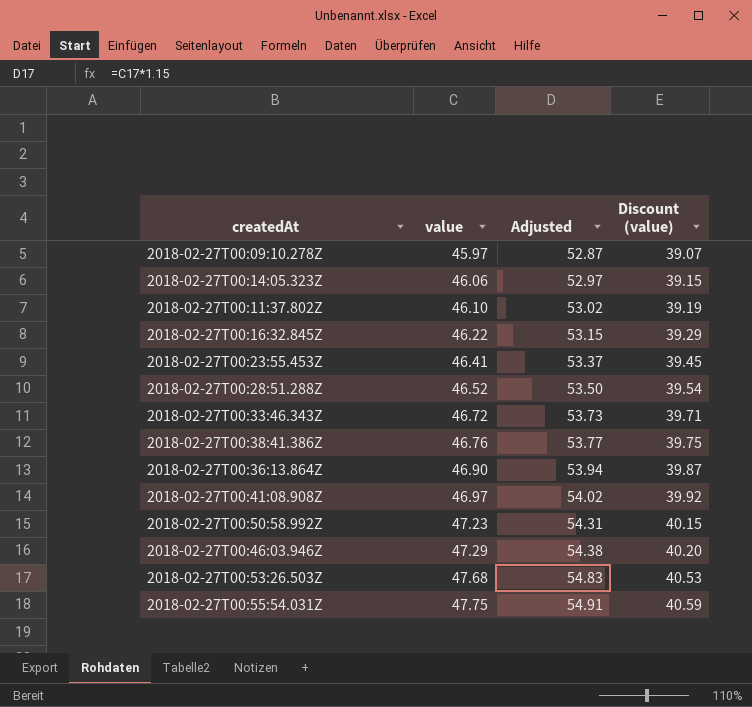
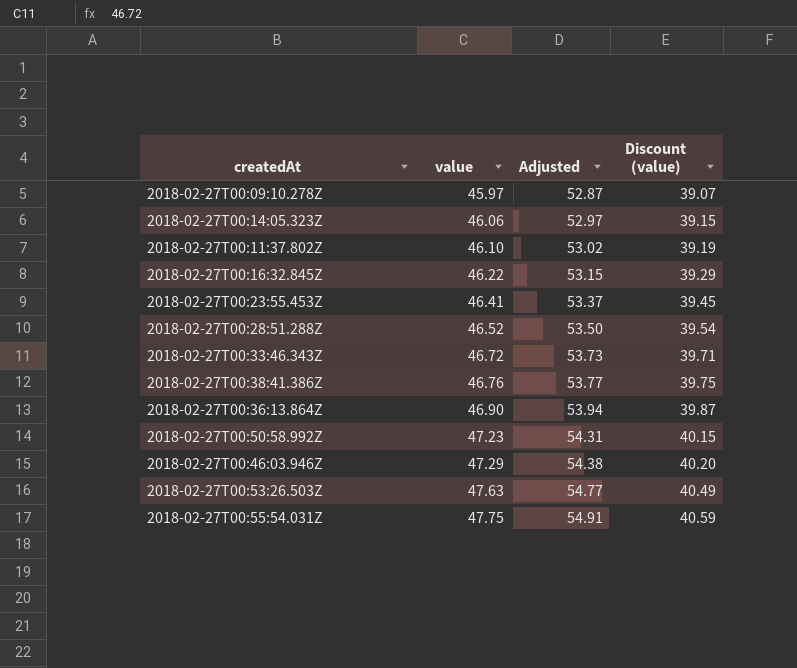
row 2018-02-27T00:41:08.908Z: 46.97 | 54.02 | 39.92 -> none
2018-02-27T00:53:26.503Z | value: 47.68 -> 47.63
2018-02-27T00:53:26.503Z | Adjusted: 54.83 -> 54.77
2018-02-27T00:53:26.503Z | Discount (value): 40.53 -> 40.49

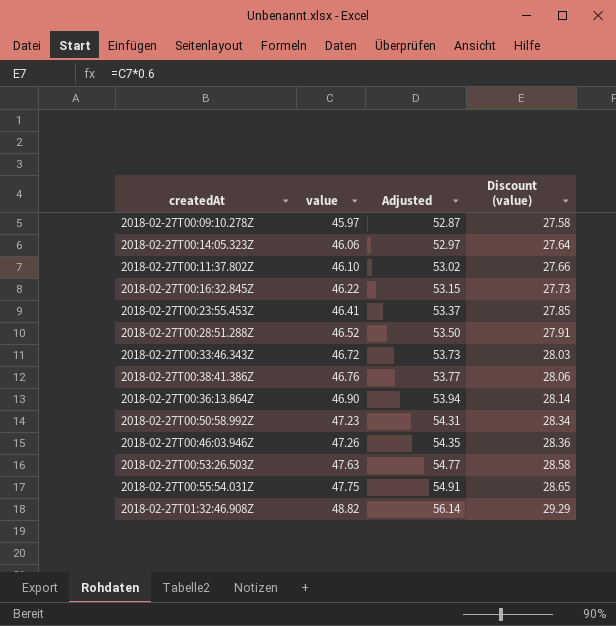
column Discount (value) | formula: [value] * 0.85 -> [value] * 0.6
2018-02-27T00:46:03.946Z | value: 47.29 -> 47.26
2018-02-27T00:46:03.946Z | Adjusted: 54.38 -> 54.35
row 2018-02-27T01:32:46.908Z: none -> 48.82 | 56.14 | 29.29

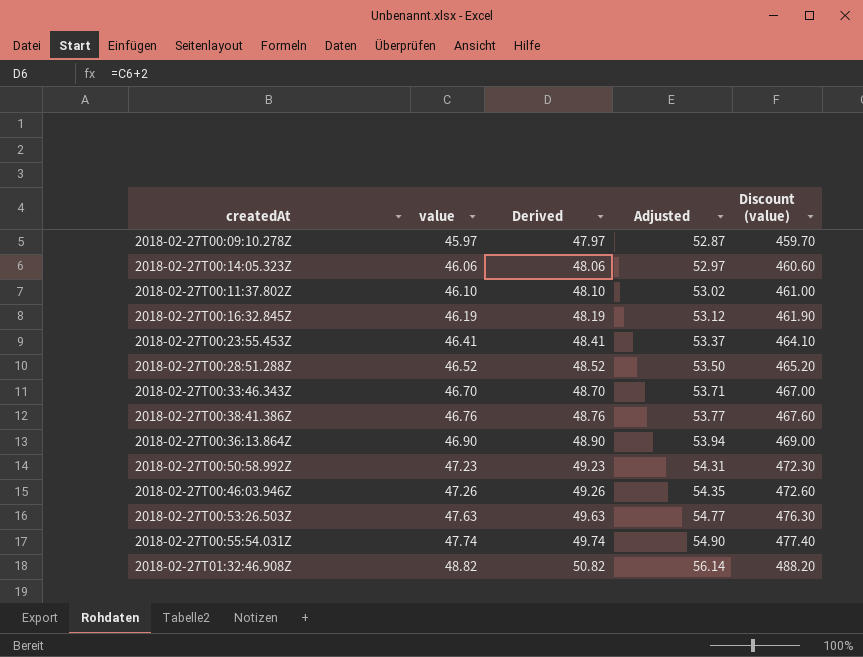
column Derived | formula: none -> [value] + 2
column Discount (value) | formula: [value] * 0.6 -> [value] * 10
2018-02-27T00:16:32.845Z | value: 46.22 -> 46.19
2018-02-27T00:16:32.845Z | Adjusted: 53.15 -> 53.12
2018-02-27T00:33:46.343Z | value: 46.72 -> 46.70
2018-02-27T00:33:46.343Z | Adjusted: 53.73 -> 53.71
2018-02-27T00:55:54.031Z | value: 47.75 -> 47.74
2018-02-27T00:55:54.031Z | Adjusted: 54.91 -> 54.90

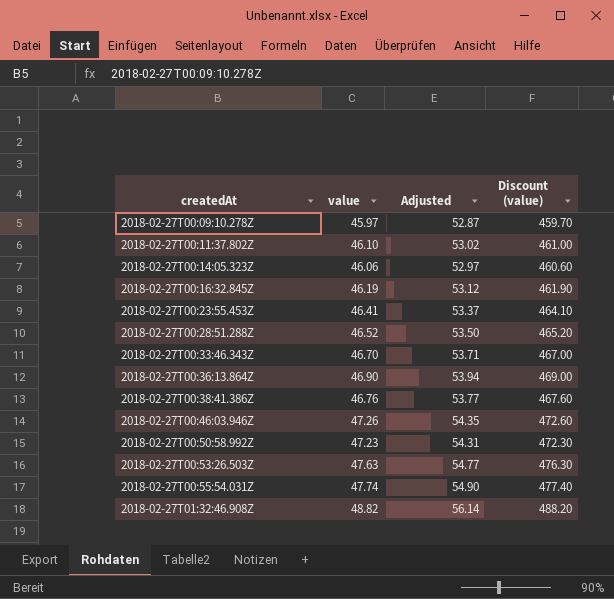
row order: value ascending -> createdAt ascending
column Derived | formula: [value] + 2 -> none

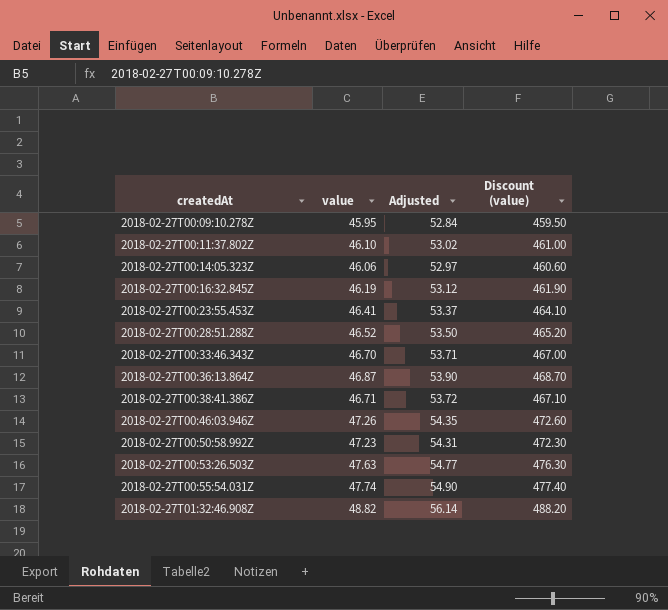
2018-02-27T00:09:10.278Z | value: 45.97 -> 45.95
2018-02-27T00:09:10.278Z | Adjusted: 52.87 -> 52.84
2018-02-27T00:09:10.278Z | Discount (value): 459.70 -> 459.50
2018-02-27T00:36:13.864Z | value: 46.90 -> 46.87
2018-02-27T00:36:13.864Z | Adjusted: 53.94 -> 53.90
2018-02-27T00:36:13.864Z | Discount (value): 469.00 -> 468.70
2018-02-27T00:38:41.386Z | value: 46.76 -> 46.71
2018-02-27T00:38:41.386Z | Adjusted: 53.77 -> 53.72
2018-02-27T00:38:41.386Z | Discount (value): 467.60 -> 467.10

